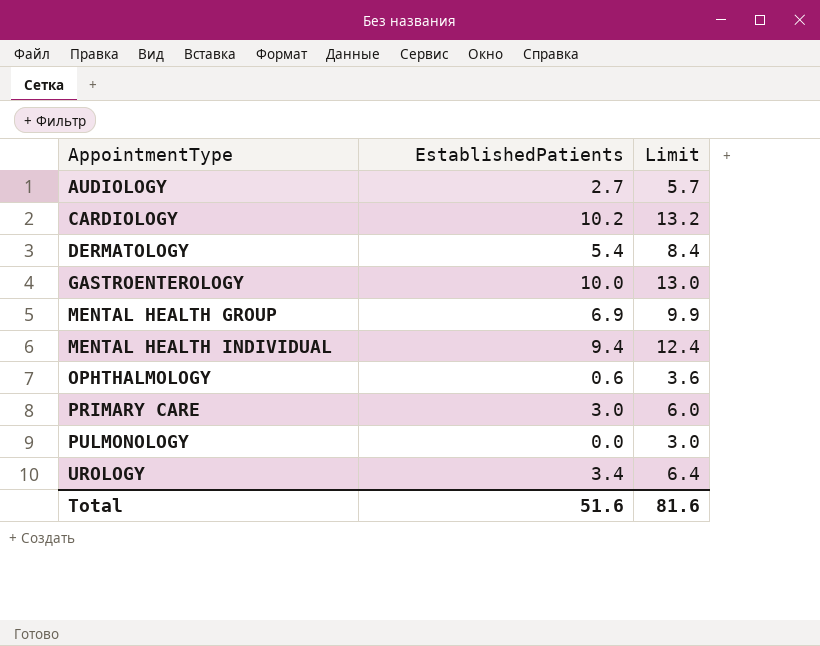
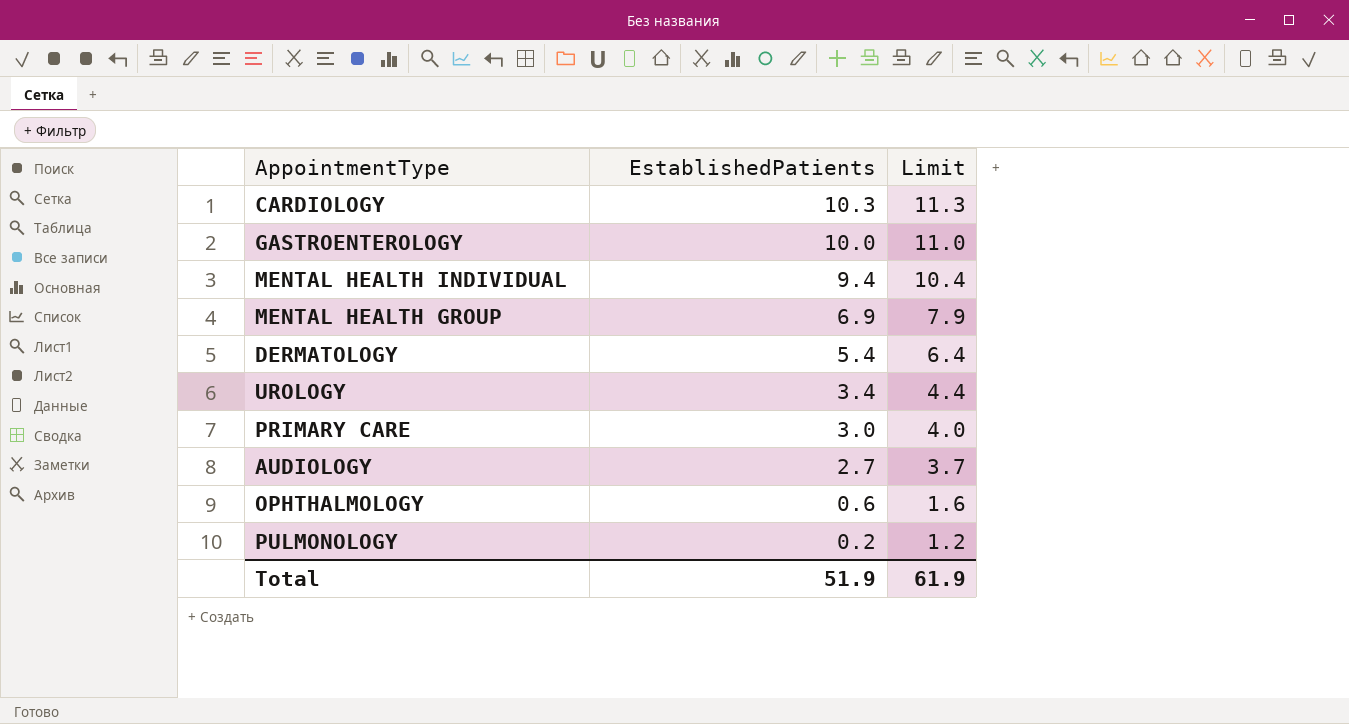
row order: AppointmentType ascending -> EstablishedPatients descending
column Limit | formula: [EstablishedPatients] + 3 -> [EstablishedPatients] + 1
CARDIOLOGY | EstablishedPatients: 10.2 -> 10.3
PULMONOLOGY | EstablishedPatients: 0.0 -> 0.2
Total | EstablishedPatients: 51.6 -> 51.9
Total | Limit: 81.6 -> 61.9

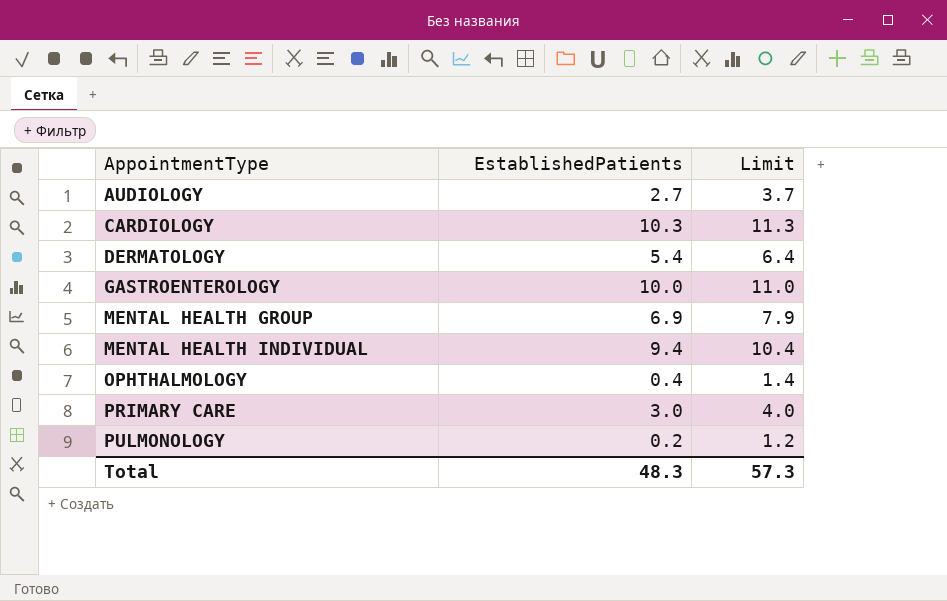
row order: EstablishedPatients descending -> AppointmentType ascending
row UROLOGY: 3.4 | 4.4 -> none
OPHTHALMOLOGY | EstablishedPatients: 0.6 -> 0.4
OPHTHALMOLOGY | Limit: 1.6 -> 1.4
Total | EstablishedPatients: 51.9 -> 48.3
Total | Limit: 61.9 -> 57.3

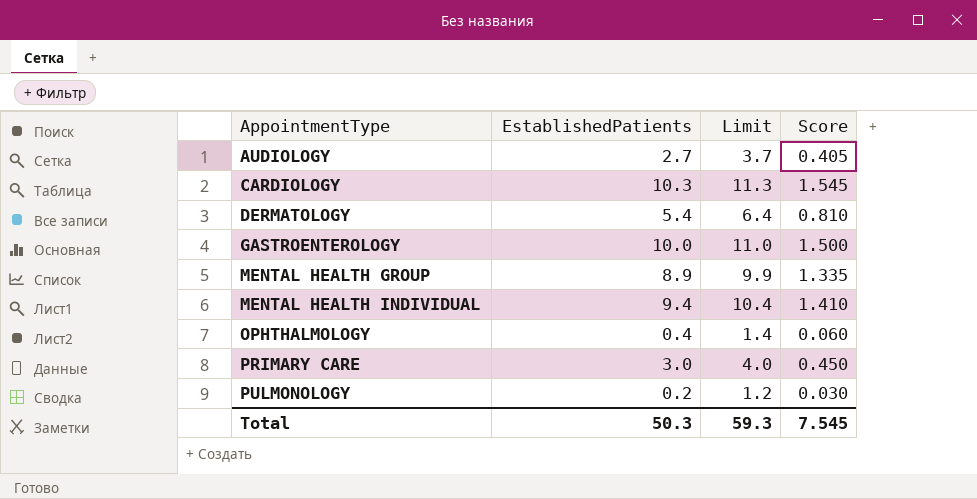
column Score | formula: none -> [EstablishedPatients] * 0.15
MENTAL HEALTH GROUP | EstablishedPatients: 6.9 -> 8.9
MENTAL HEALTH GROUP | Limit: 7.9 -> 9.9
Total | EstablishedPatients: 48.3 -> 50.3
Total | Limit: 57.3 -> 59.3

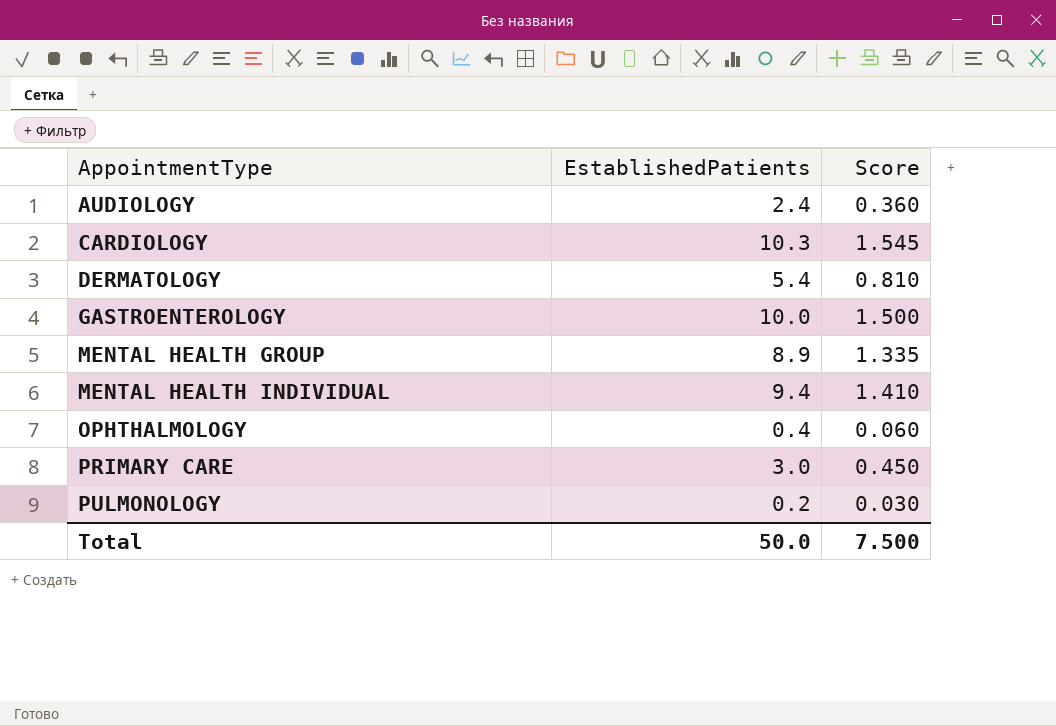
column Limit | formula: [EstablishedPatients] + 1 -> none
AUDIOLOGY | EstablishedPatients: 2.7 -> 2.4
AUDIOLOGY | Score: 0.405 -> 0.360
Total | EstablishedPatients: 50.3 -> 50.0
Total | Score: 7.545 -> 7.500

